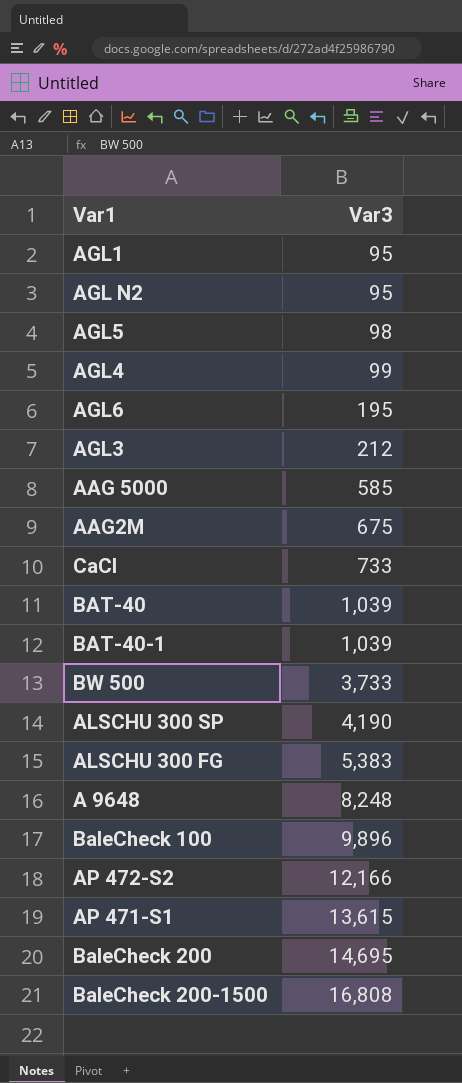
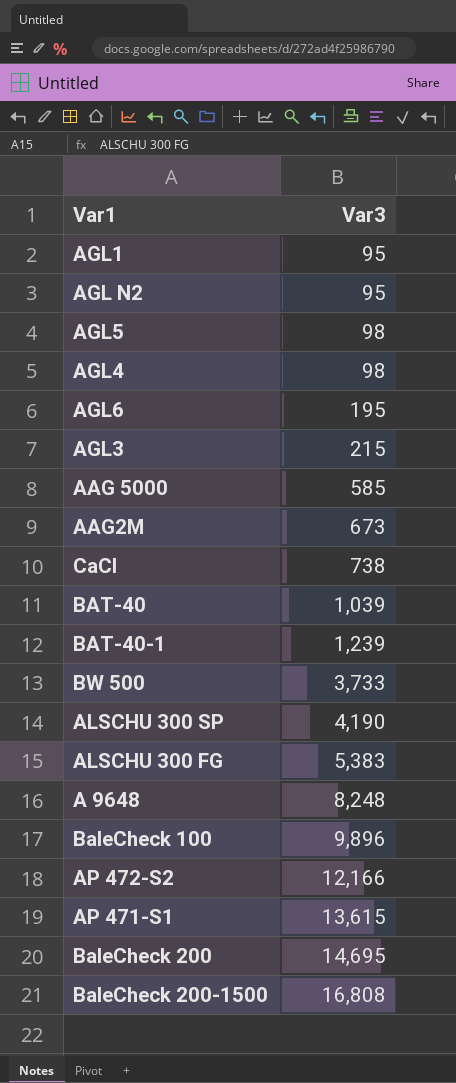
AGL4 | Var3: 99 -> 98
AGL3 | Var3: 212 -> 215
AAG2M | Var3: 675 -> 673
CaCl | Var3: 733 -> 738
BAT-40-1 | Var3: 1,039 -> 1,239

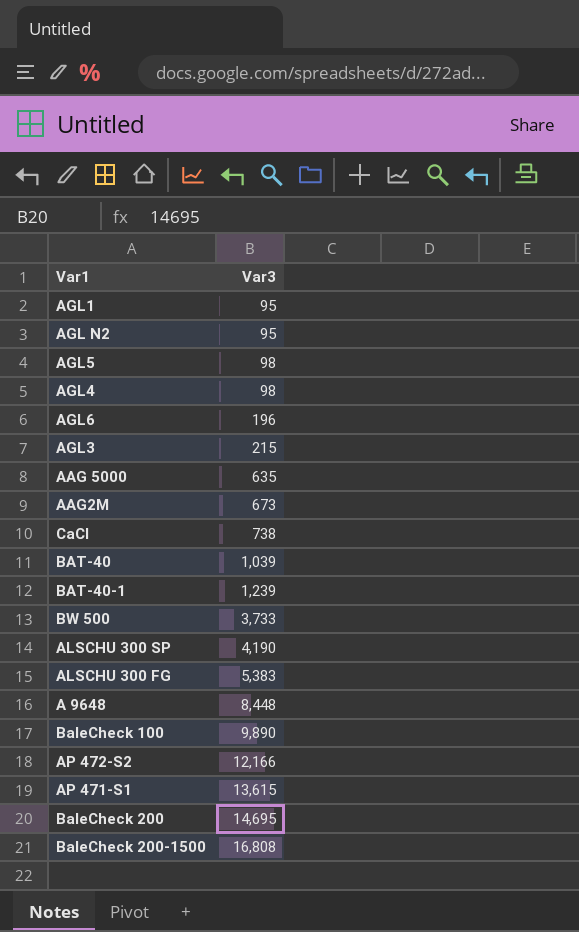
AGL6 | Var3: 195 -> 196
AAG 5000 | Var3: 585 -> 635
A 9648 | Var3: 8,248 -> 8,448
BaleCheck 100 | Var3: 9,896 -> 9,890

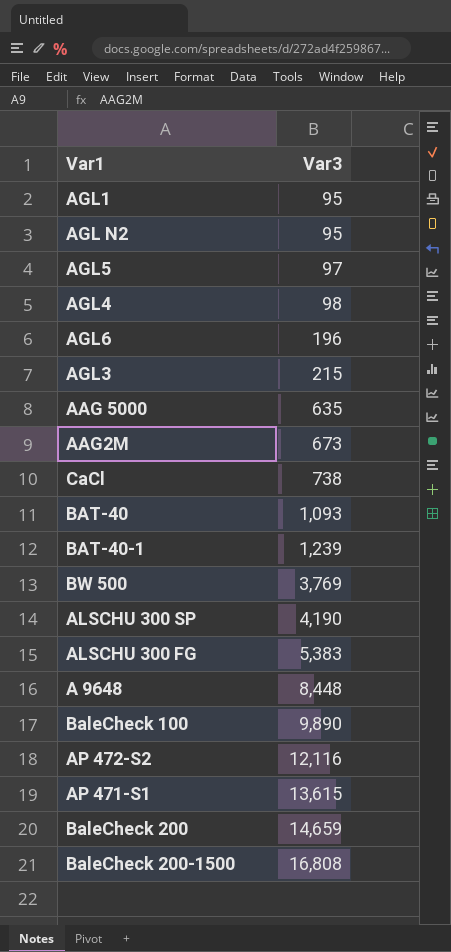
AGL5 | Var3: 98 -> 97
BAT-40 | Var3: 1,039 -> 1,093
BW 500 | Var3: 3,733 -> 3,769
AP 472-S2 | Var3: 12,166 -> 12,116
BaleCheck 200 | Var3: 14,695 -> 14,659

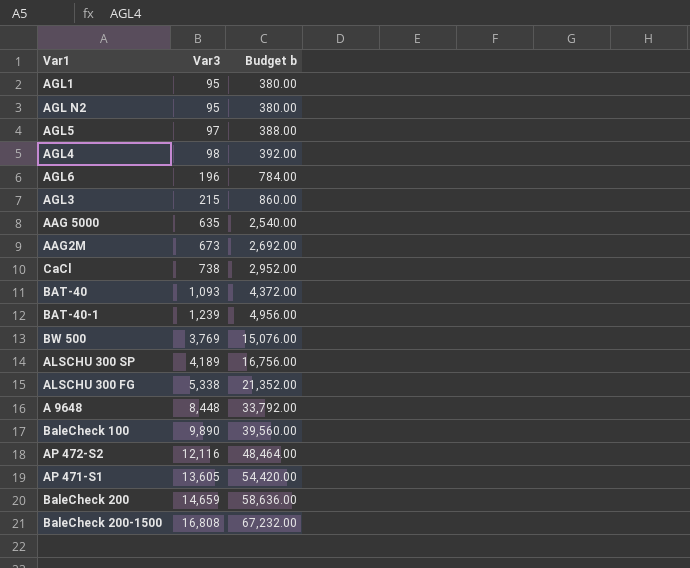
column Budget b | formula: none -> [Var3] * 4
ALSCHU 300 SP | Var3: 4,190 -> 4,189
ALSCHU 300 FG | Var3: 5,383 -> 5,338
AP 471-S1 | Var3: 13,615 -> 13,605

